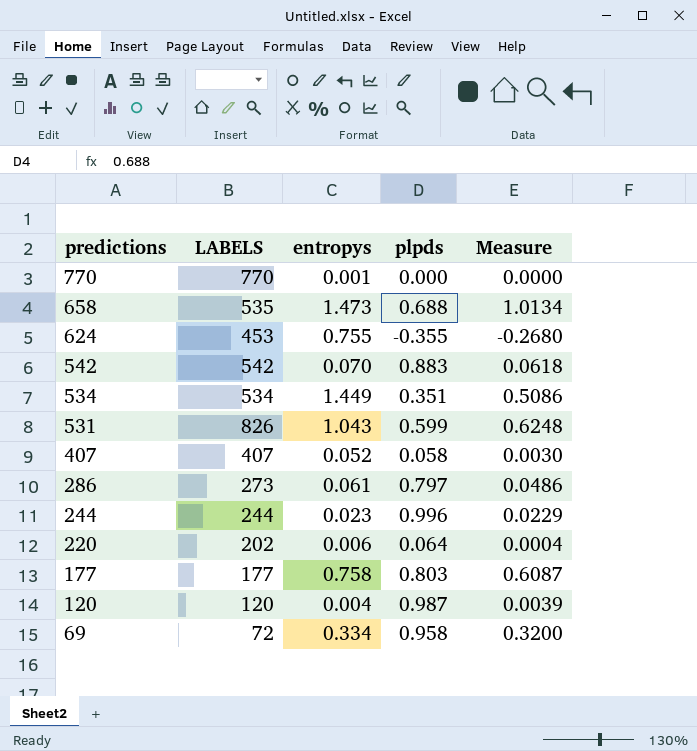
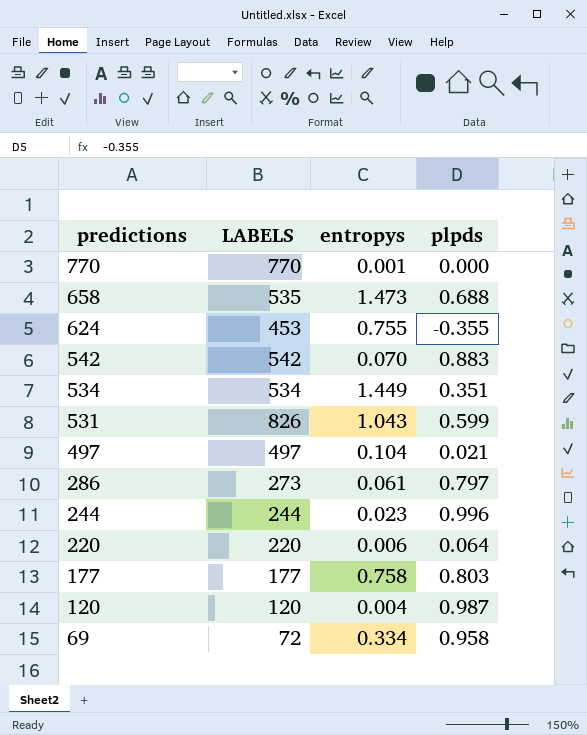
column Measure | formula: [entropys] * [plpds] -> none
row 407: 407 | 0.052 | 0.058 | 0.0030 -> none
row 497: none -> 497 | 0.104 | 0.021
220 | LABELS: 202 -> 220

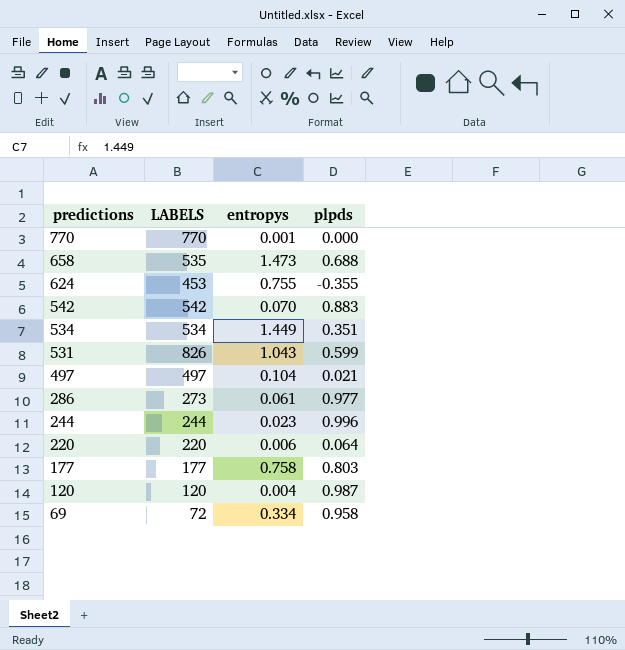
286 | plpds: 0.797 -> 0.977

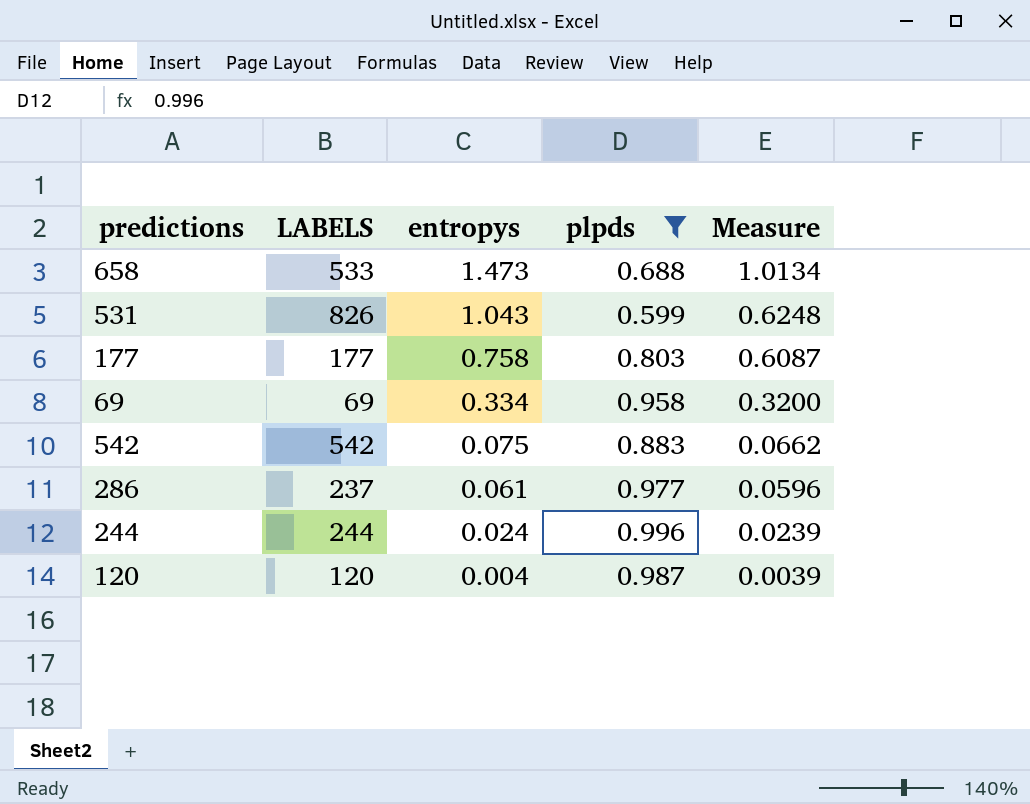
filter: none -> plpds >= 0.599
row order: predictions descending -> entropys descending
column Measure | formula: none -> [entropys] * [plpds]
658 | LABELS: 535 -> 533
69 | LABELS: 72 -> 69
542 | entropys: 0.070 -> 0.075
286 | LABELS: 273 -> 237
244 | entropys: 0.023 -> 0.024

